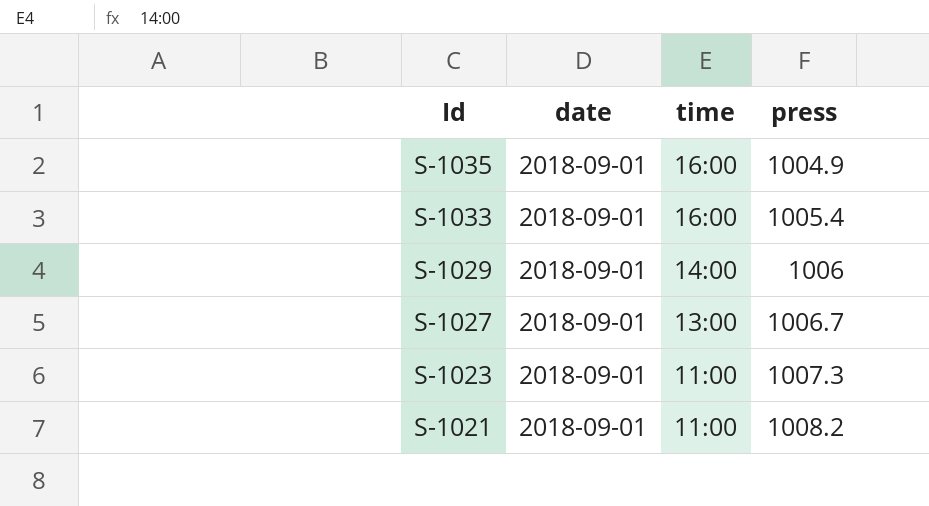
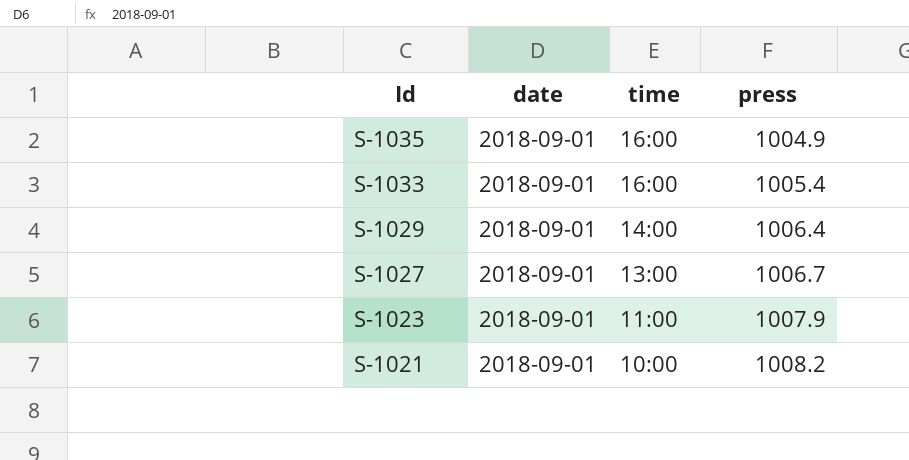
S-1029 | press: 1006 -> 1006.4
S-1023 | press: 1007.3 -> 1007.9
S-1021 | time: 11:00 -> 10:00

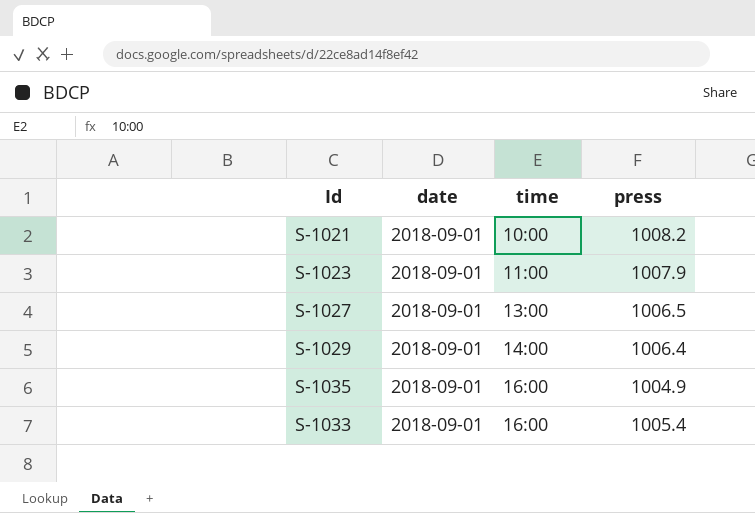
row order: Id descending -> time ascending
S-1027 | press: 1006.7 -> 1006.5

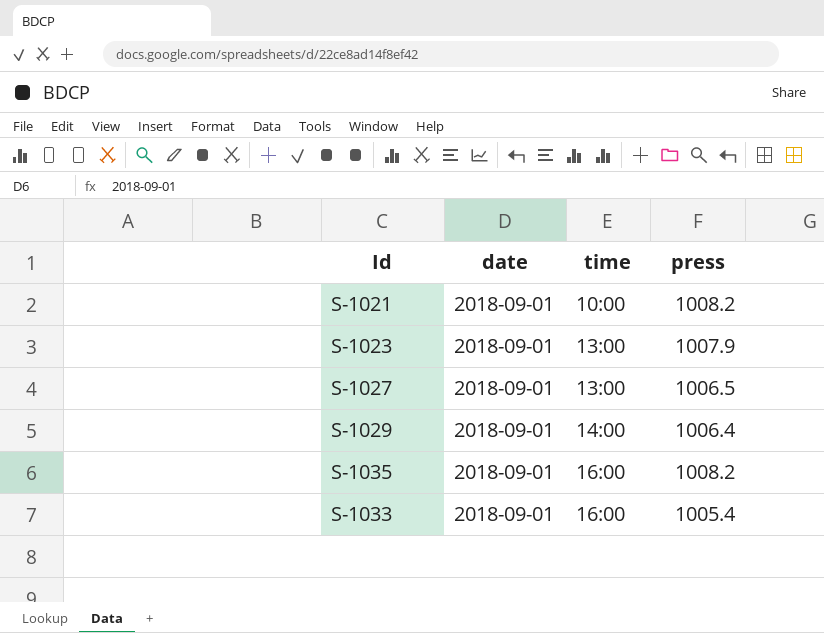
S-1023 | time: 11:00 -> 13:00
S-1035 | press: 1004.9 -> 1008.2

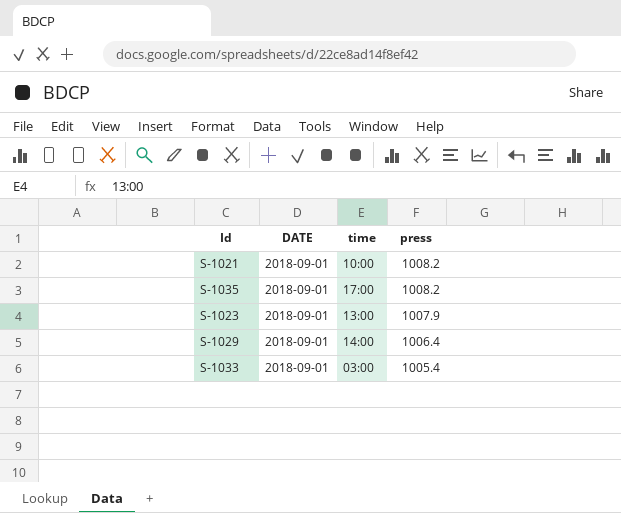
row order: time ascending -> press descending
column name: date -> DATE
row S-1027: 2018-09-01 | 13:00 | 1006.5 -> none
S-1035 | time: 16:00 -> 17:00
S-1033 | time: 16:00 -> 03:00

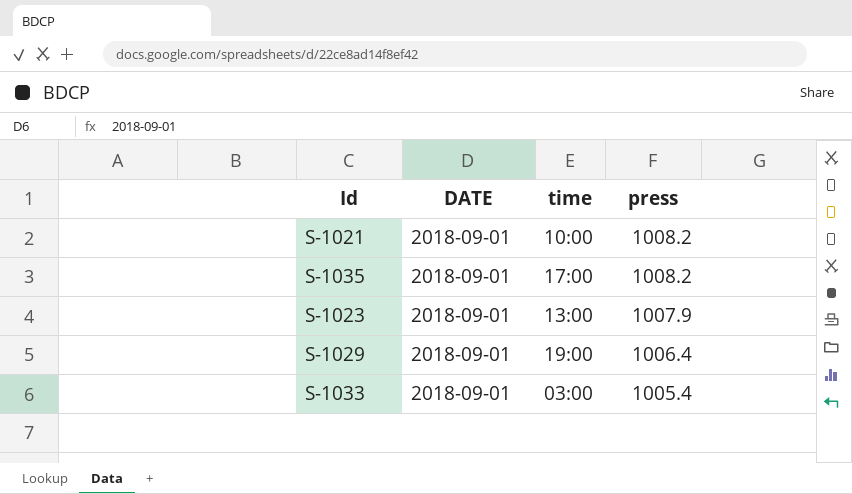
S-1029 | time: 14:00 -> 19:00

